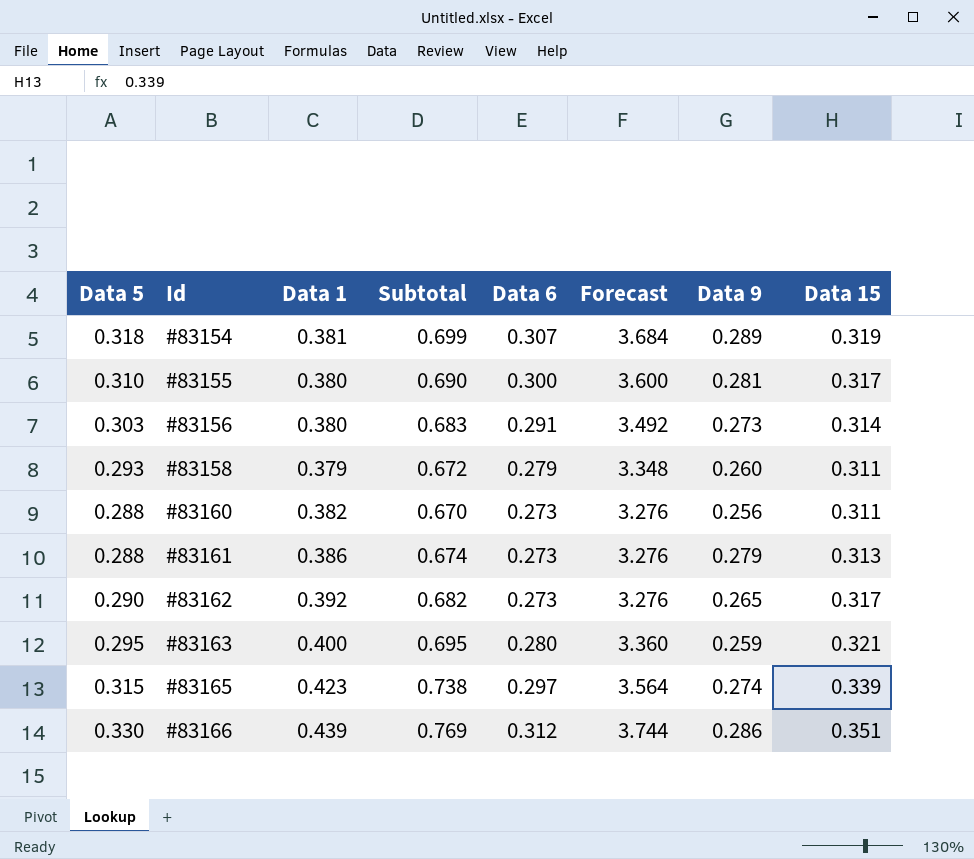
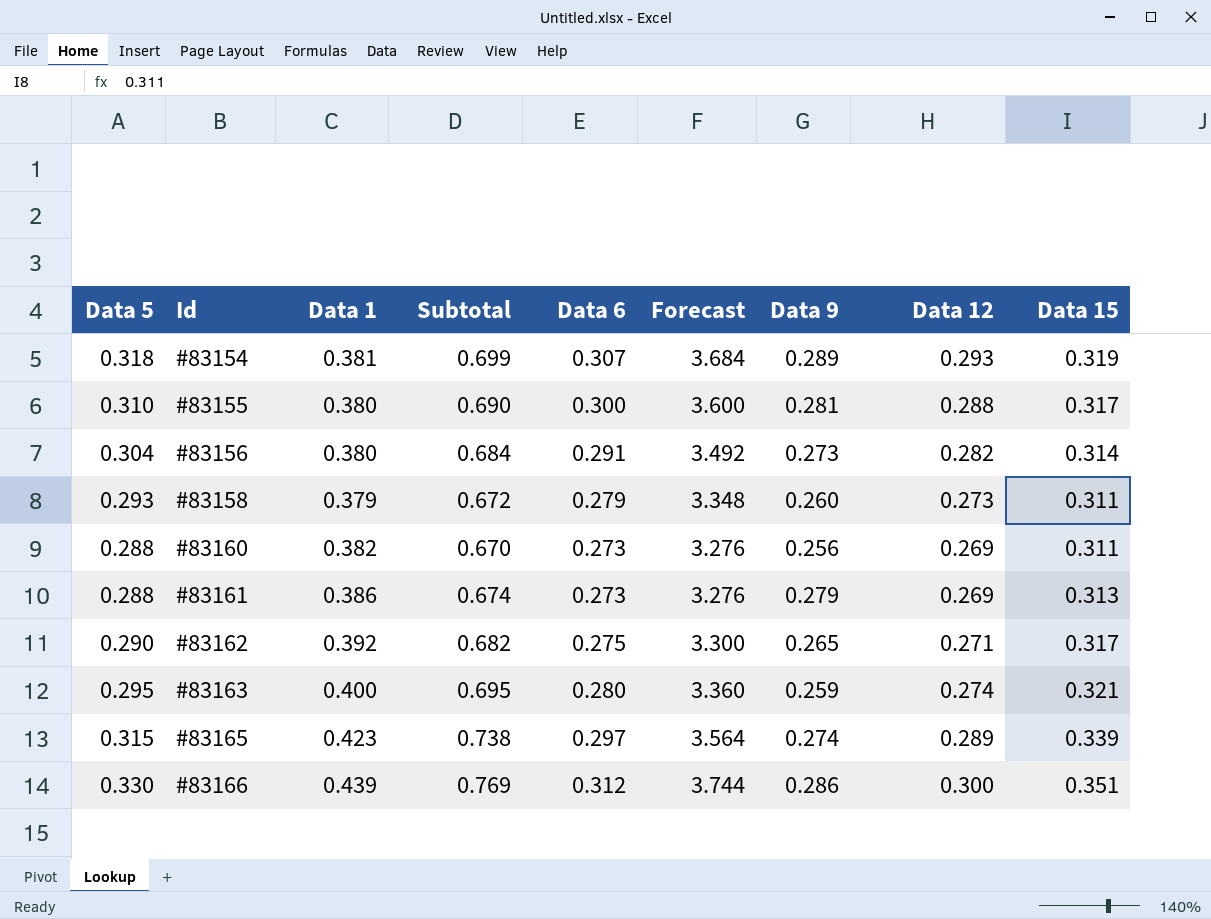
column Data 12 | position: none -> 8
#83156 | Data 5: 0.303 -> 0.304
#83156 | Subtotal: 0.683 -> 0.684
#83162 | Data 6: 0.273 -> 0.275
#83162 | Forecast: 3.276 -> 3.300

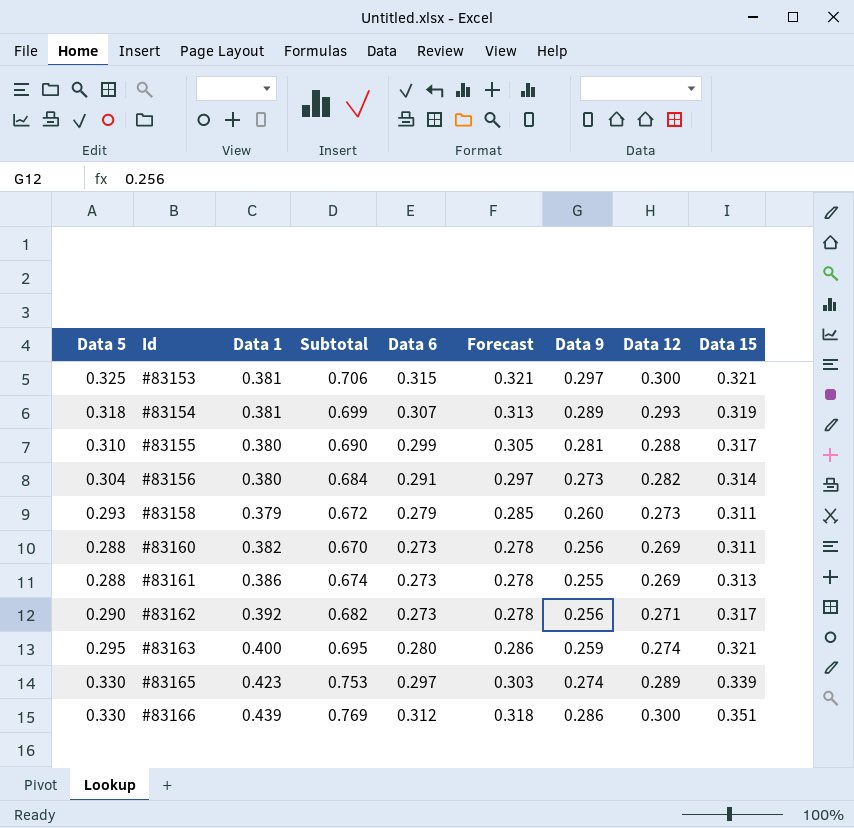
column Forecast | formula: [Data 6] * 12 -> [Data 6] * 1.02
row #83153: none -> 0.325 | 0.381 | 0.706 | 0.315 | 0.321 | 0.297 | 0.300 | 0.321
#83155 | Data 6: 0.300 -> 0.299
#83161 | Data 9: 0.279 -> 0.255
#83162 | Data 6: 0.275 -> 0.273
#83162 | Data 9: 0.265 -> 0.256
#83165 | Data 5: 0.315 -> 0.330
#83165 | Subtotal: 0.738 -> 0.753

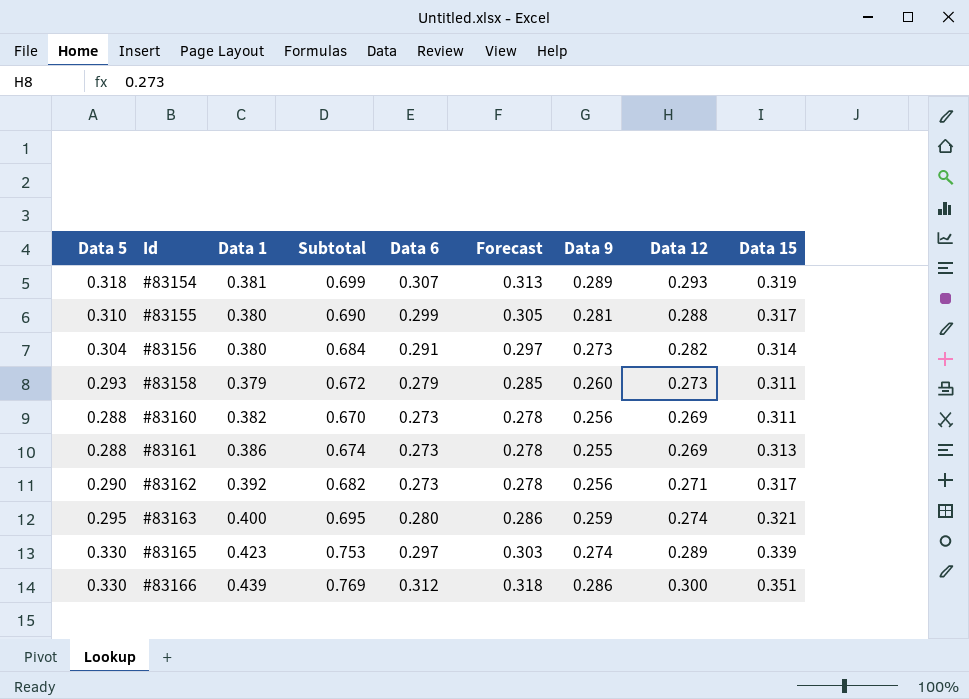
row #83153: 0.325 | 0.381 | 0.706 | 0.315 | 0.321 | 0.297 | 0.300 | 0.321 -> none

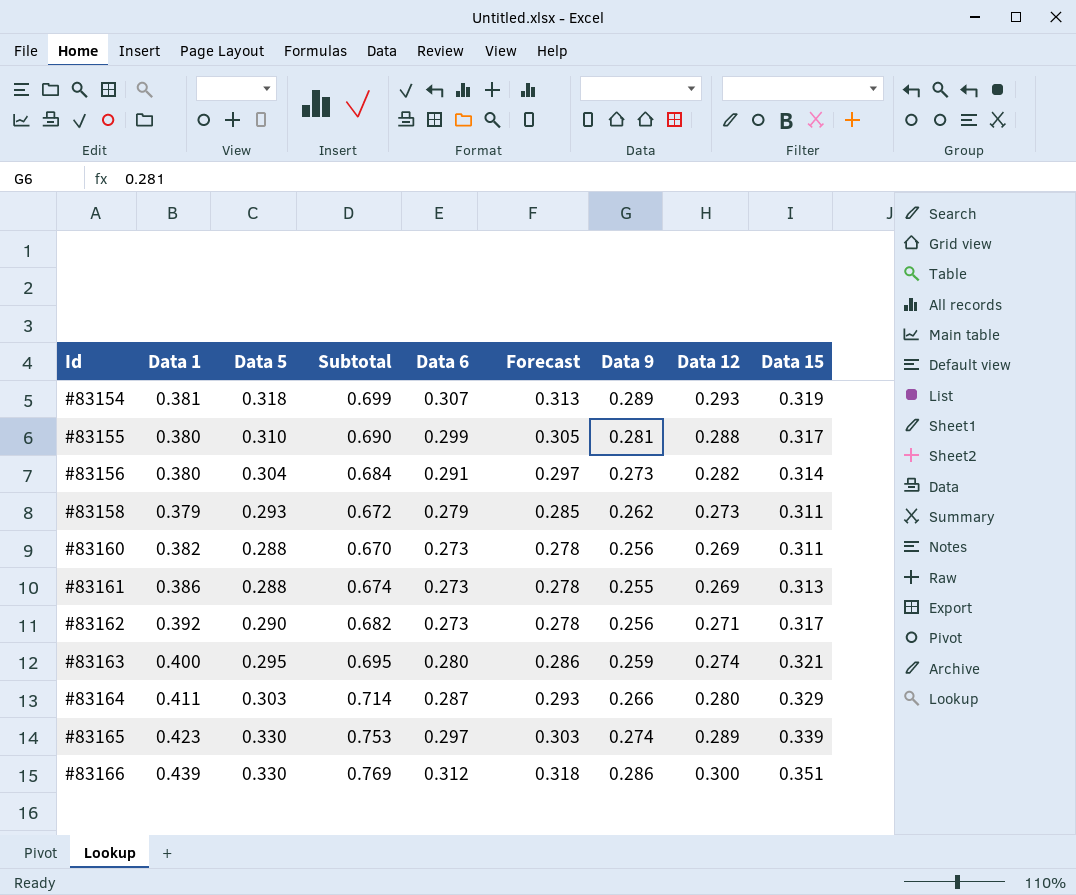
column Data 5 | position: 1 -> 3
#83158 | Data 9: 0.260 -> 0.262
row #83164: none -> 0.411 | 0.303 | 0.714 | 0.287 | 0.293 | 0.266 | 0.280 | 0.329

